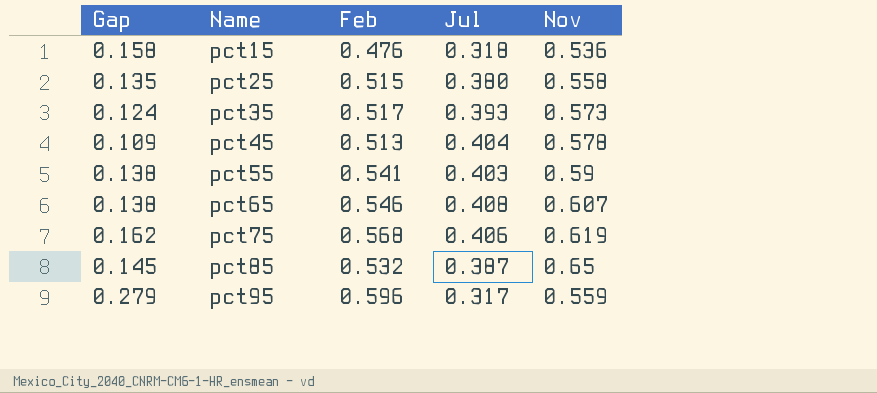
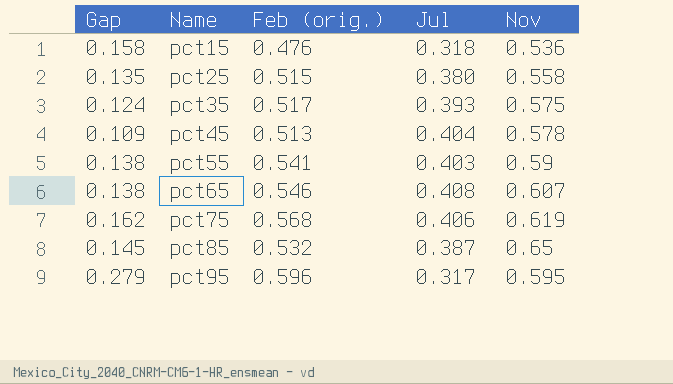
column name: Feb -> Feb (orig.)
pct35 | Nov: 0.573 -> 0.575
pct95 | Nov: 0.559 -> 0.595

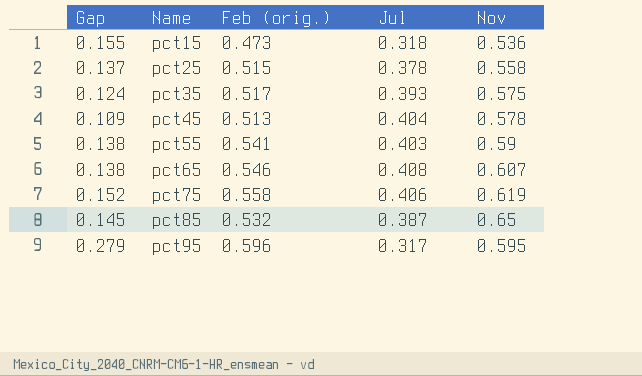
pct15 | Gap: 0.158 -> 0.155
pct15 | Feb (orig.): 0.476 -> 0.473
pct25 | Gap: 0.135 -> 0.137
pct25 | Jul: 0.380 -> 0.378
pct75 | Gap: 0.162 -> 0.152
pct75 | Feb (orig.): 0.568 -> 0.558

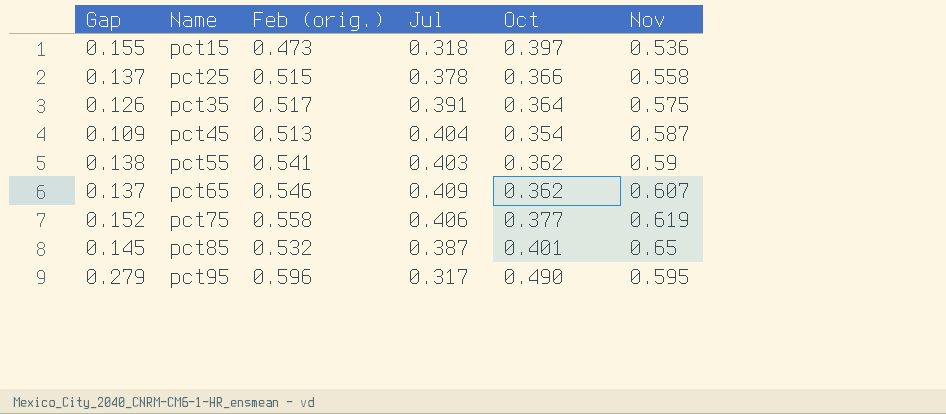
column Oct | position: none -> 5
pct35 | Gap: 0.124 -> 0.126
pct35 | Jul: 0.393 -> 0.391
pct45 | Nov: 0.578 -> 0.587
pct65 | Gap: 0.138 -> 0.137
pct65 | Jul: 0.408 -> 0.409

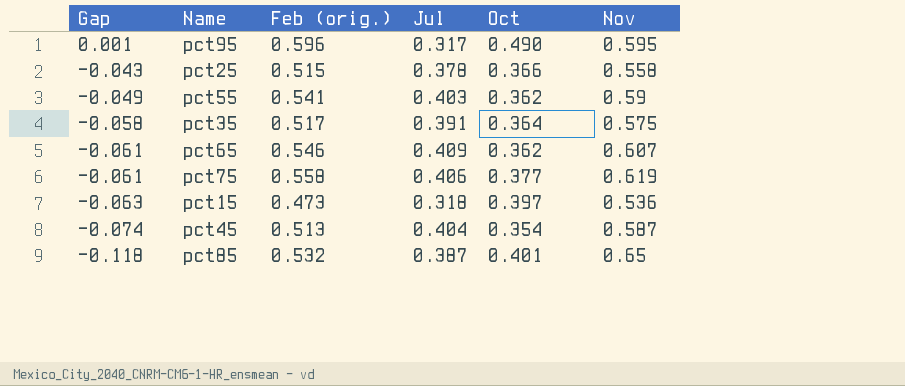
row order: Name ascending -> Gap descending
column Gap | formula: [Feb (orig.)] - [Jul] -> [Feb (orig.)] - [Nov]

